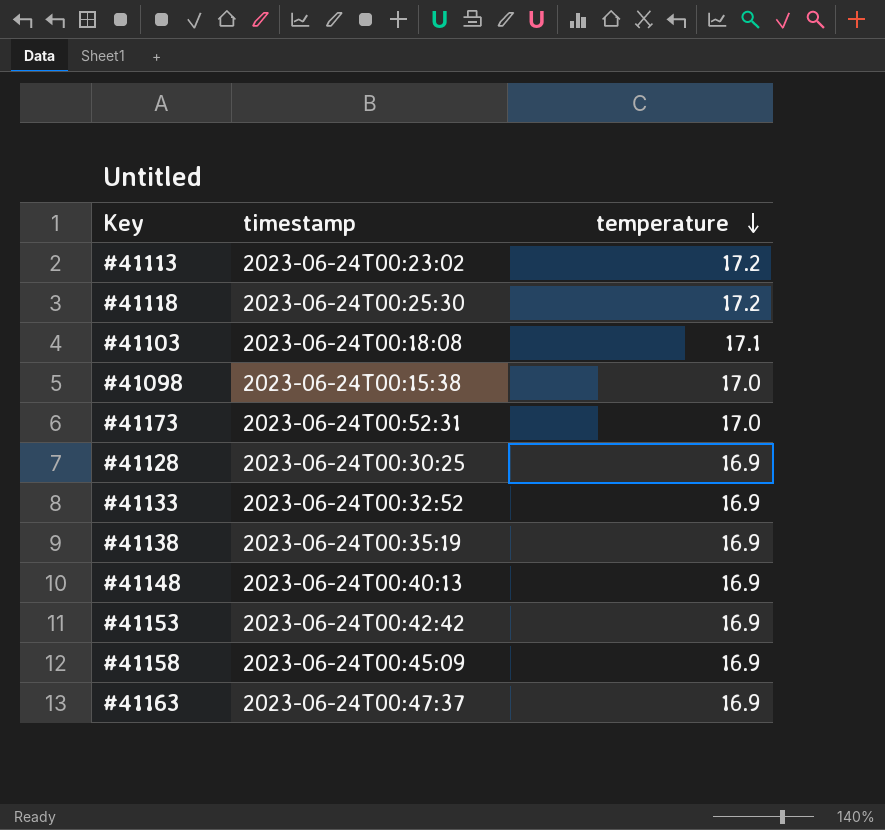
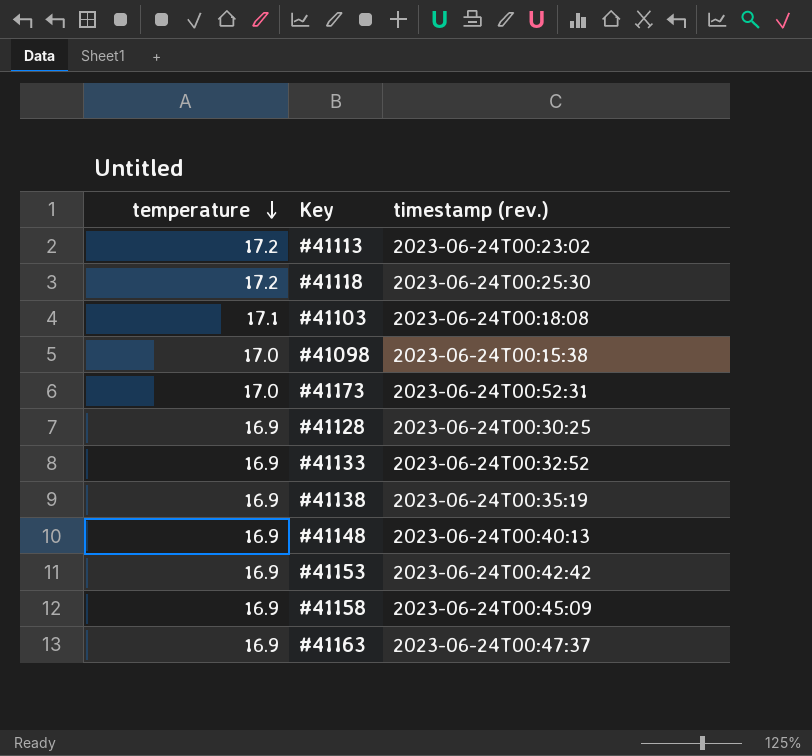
column temperature | position: 3 -> 1
column name: timestamp -> timestamp (rev.)

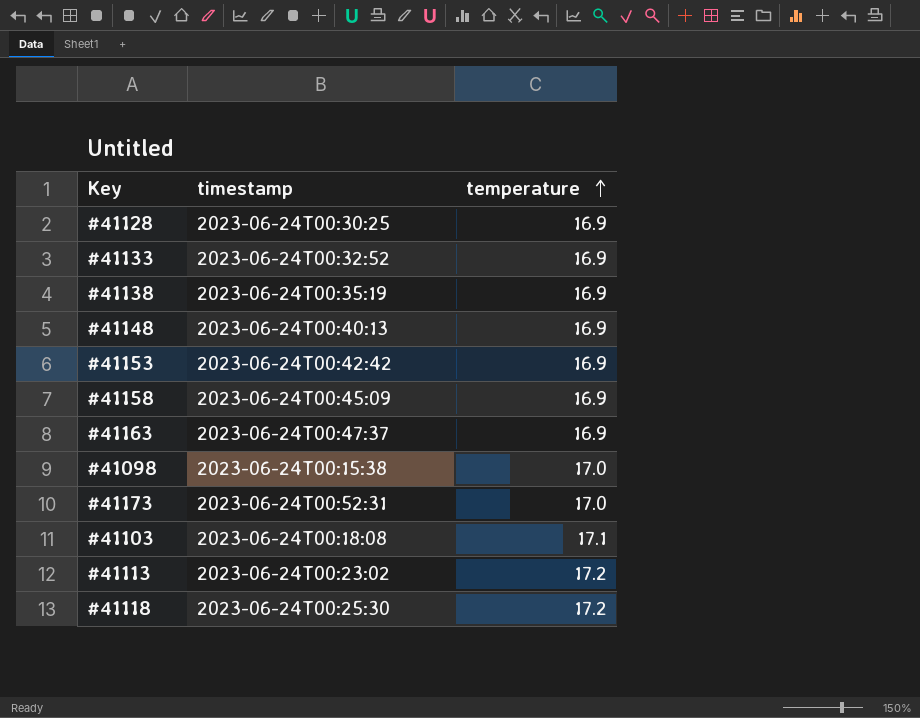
row order: temperature descending -> temperature ascending
column name: timestamp (rev.) -> timestamp
column temperature | position: 1 -> 3

